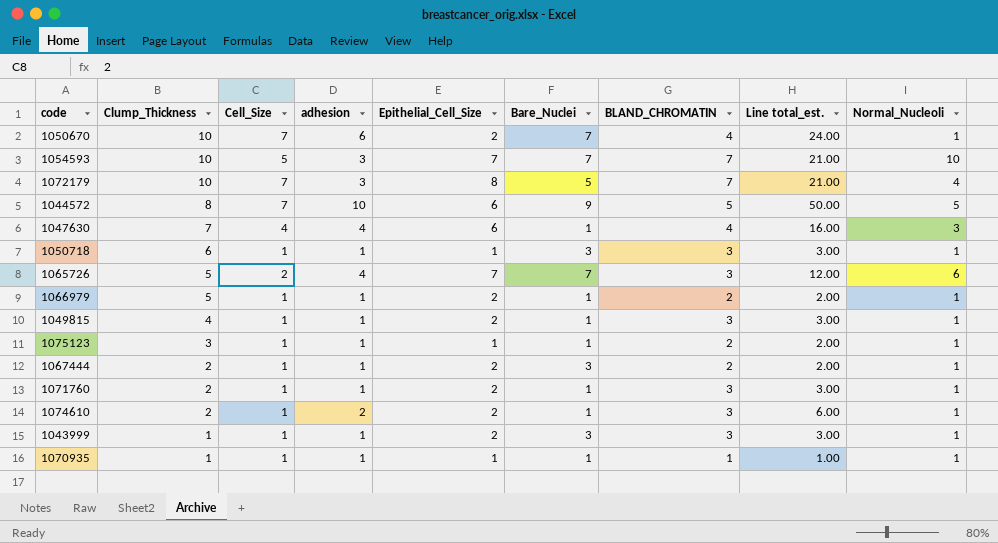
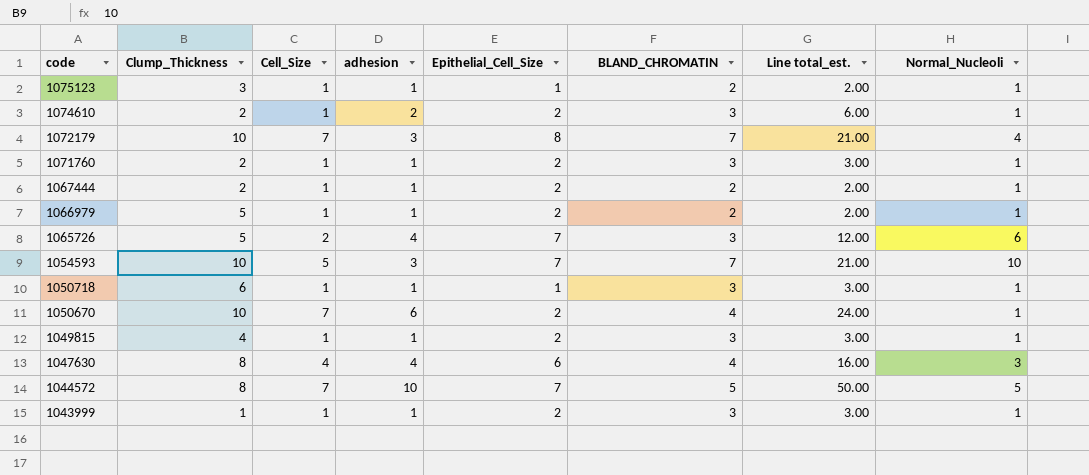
row order: Clump_Thickness descending -> code descending
column Bare_Nuclei | position: 6 -> none
row 1070935: 1 | 1 | 1 | 1 | 1 | 1 | 1.00 | 1 -> none
1047630 | Clump_Thickness: 7 -> 8
1044572 | Epithelial_Cell_Size: 6 -> 7

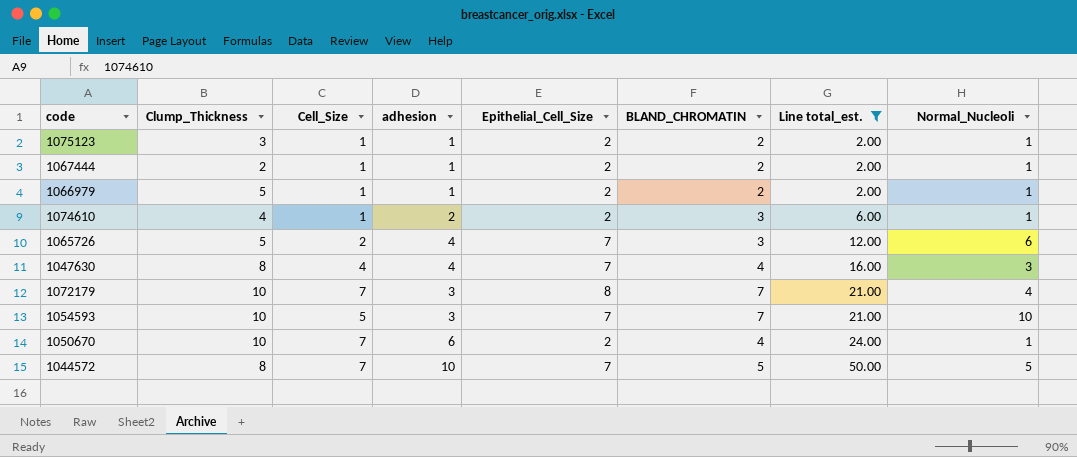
filter: none -> Line total_est. != 3.00
row order: code descending -> Line total_est. ascending
1075123 | Epithelial_Cell_Size: 1 -> 2
1074610 | Clump_Thickness: 2 -> 4
1047630 | Epithelial_Cell_Size: 6 -> 7

